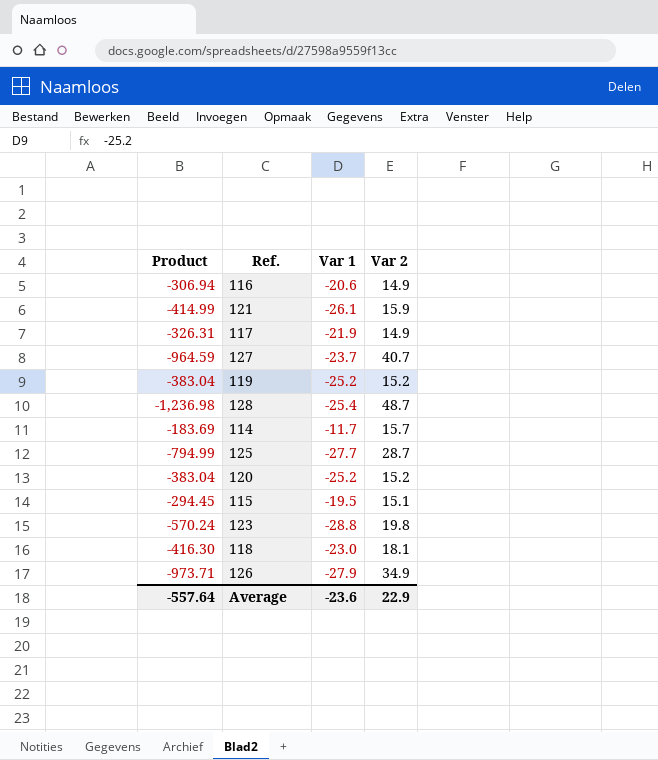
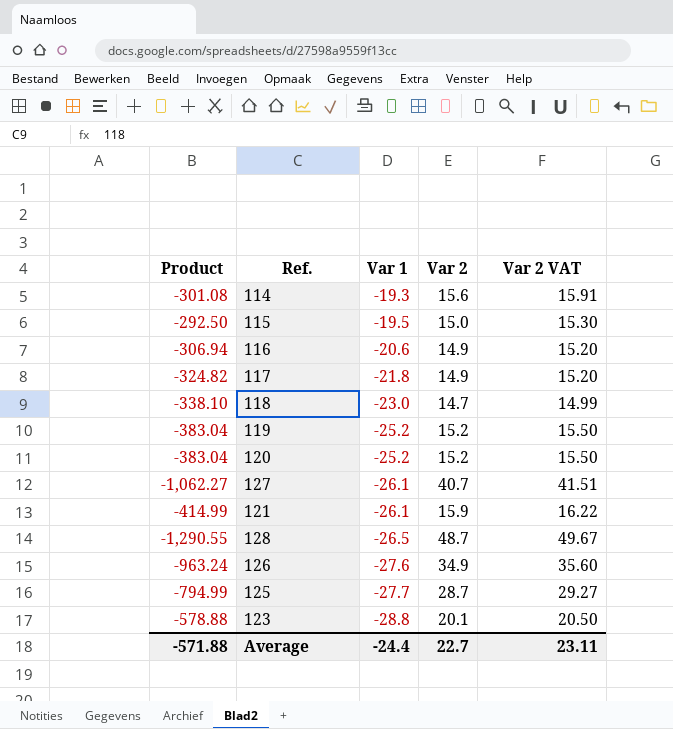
row order: none -> Var 1 descending
column Var 2 VAT | formula: none -> [Var 2] * 1.02
114 | Product: -183.69 -> -301.08
114 | Var 1: -11.7 -> -19.3
114 | Var 2: 15.7 -> 15.6
115 | Product: -294.45 -> -292.50
115 | Var 2: 15.1 -> 15.0
117 | Product: -326.31 -> -324.82
117 | Var 1: -21.9 -> -21.8
118 | Product: -416.30 -> -338.10
118 | Var 2: 18.1 -> 14.7
127 | Product: -964.59 -> -1,062.27
127 | Var 1: -23.7 -> -26.1
128 | Product: -1,236.98 -> -1,290.55
128 | Var 1: -25.4 -> -26.5
126 | Product: -973.71 -> -963.24
126 | Var 1: -27.9 -> -27.6
123 | Product: -570.24 -> -578.88
123 | Var 2: 19.8 -> 20.1
Average | Product: -557.64 -> -571.88
Average | Var 1: -23.6 -> -24.4
Average | Var 2: 22.9 -> 22.7

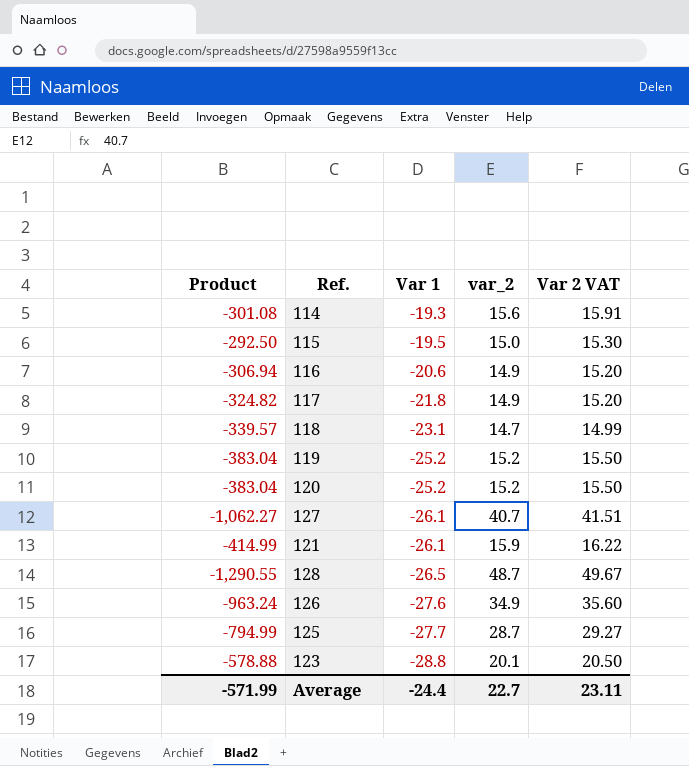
column name: Var 2 -> var_2
118 | Product: -338.10 -> -339.57
118 | Var 1: -23.0 -> -23.1
Average | Product: -571.88 -> -571.99

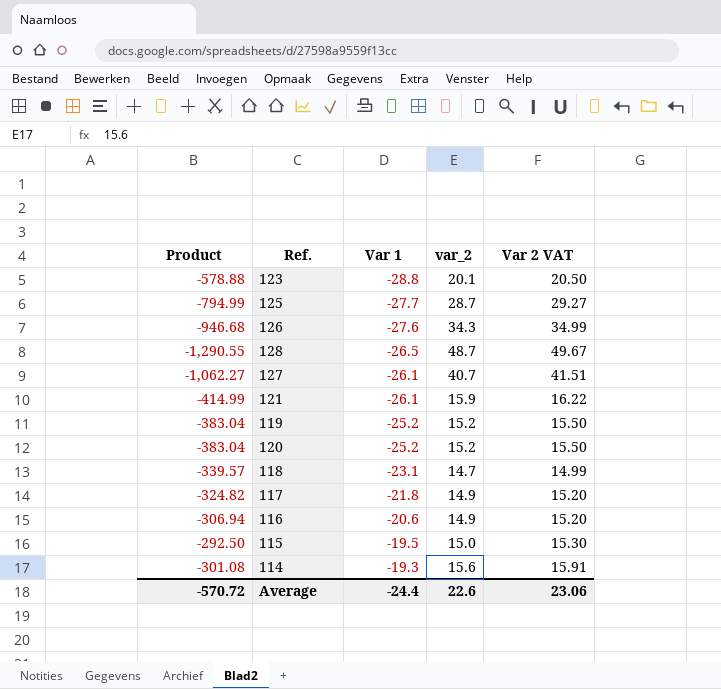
row order: Var 1 descending -> Var 1 ascending
126 | Product: -963.24 -> -946.68
126 | var_2: 34.9 -> 34.3
126 | Var 2 VAT: 35.60 -> 34.99
Average | Product: -571.99 -> -570.72
Average | var_2: 22.7 -> 22.6
Average | Var 2 VAT: 23.11 -> 23.06

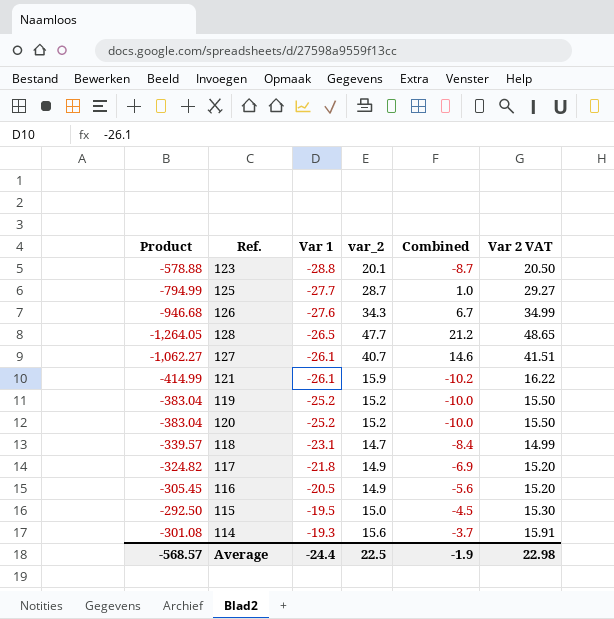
column Combined | formula: none -> [Var 1] + [var_2]
128 | Product: -1,290.55 -> -1,264.05
128 | var_2: 48.7 -> 47.7
128 | Var 2 VAT: 49.67 -> 48.65
116 | Product: -306.94 -> -305.45
116 | Var 1: -20.6 -> -20.5
Average | Product: -570.72 -> -568.57
Average | var_2: 22.6 -> 22.5
Average | Var 2 VAT: 23.06 -> 22.98

